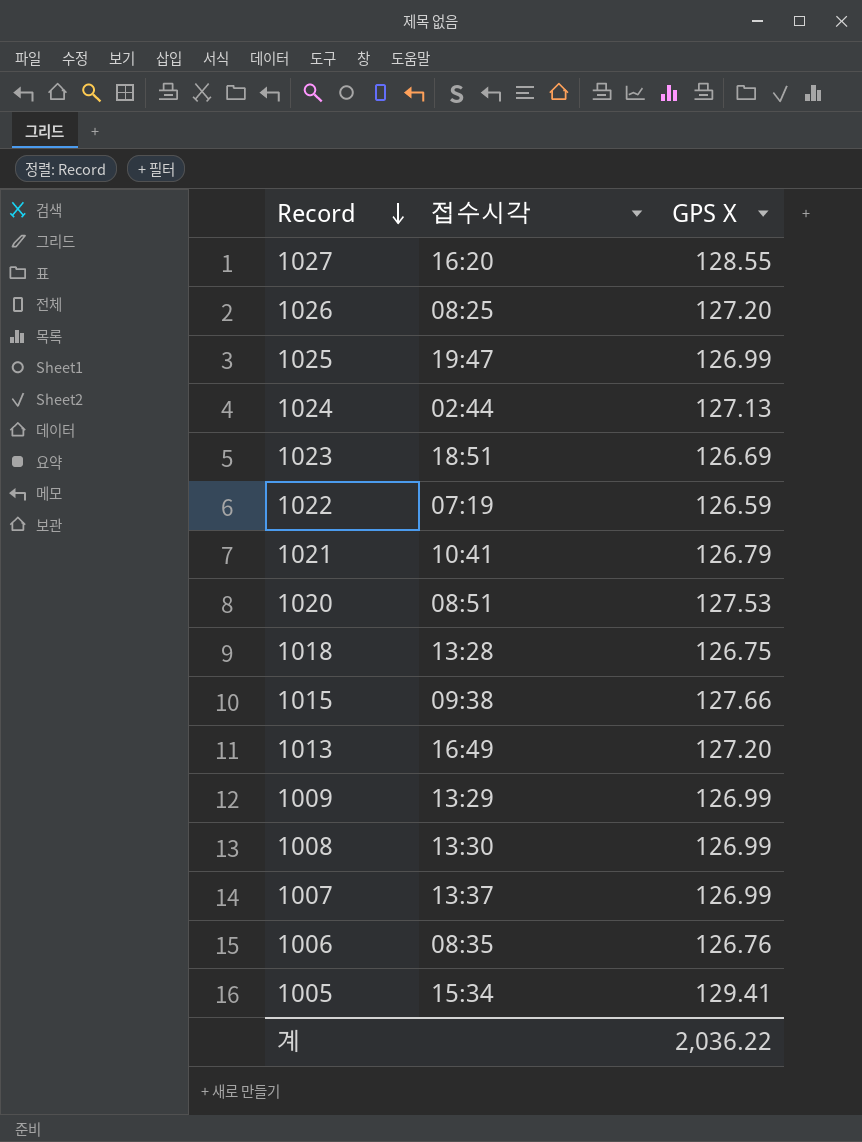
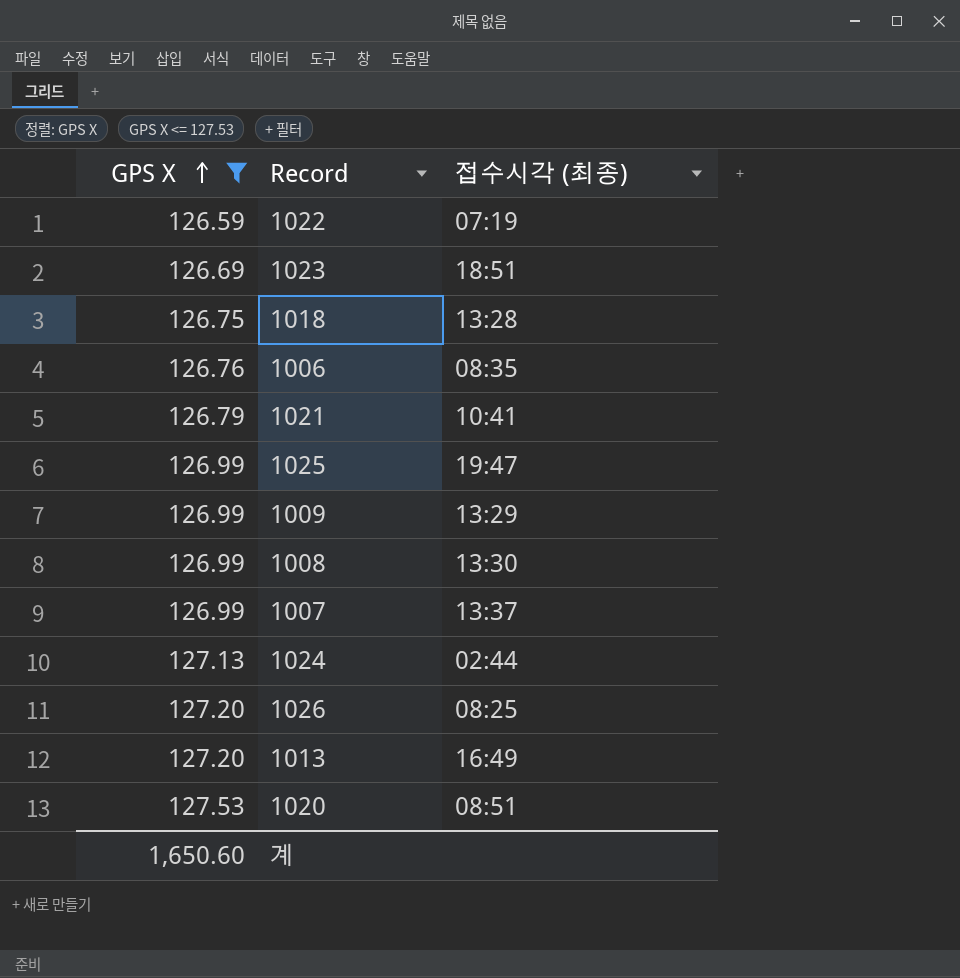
filter: none -> GPS X <= 127.53
row order: Record descending -> GPS X ascending
column GPS X | position: 3 -> 1
column name: 접수시각 -> 접수시각 (최종)
계 | GPS X: 2,036.22 -> 1,650.60

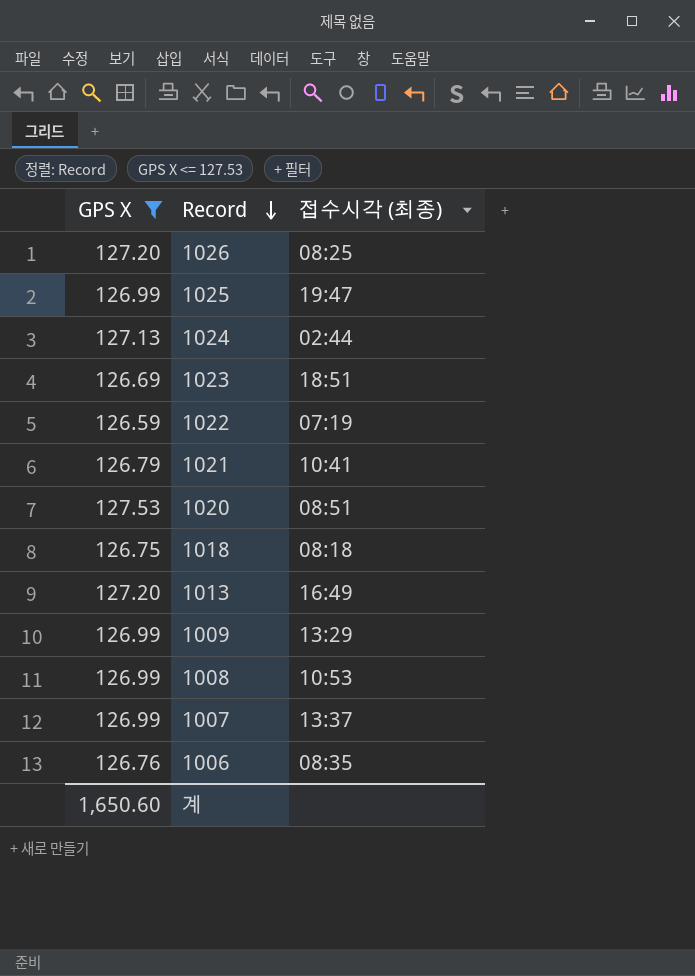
row order: GPS X ascending -> Record descending
1018 | 접수시각 (최종): 13:28 -> 08:18
1008 | 접수시각 (최종): 13:30 -> 10:53

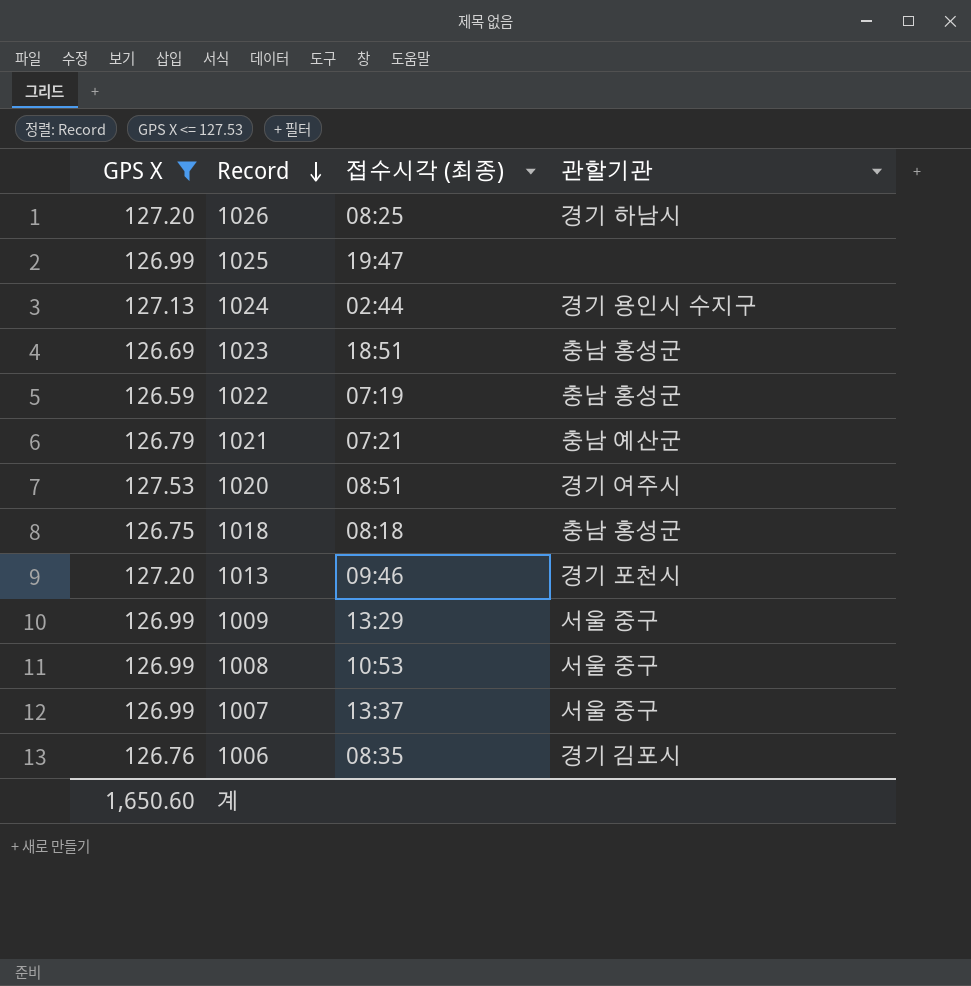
column 관할기관 | position: none -> 4
1021 | 접수시각 (최종): 10:41 -> 07:21
1013 | 접수시각 (최종): 16:49 -> 09:46

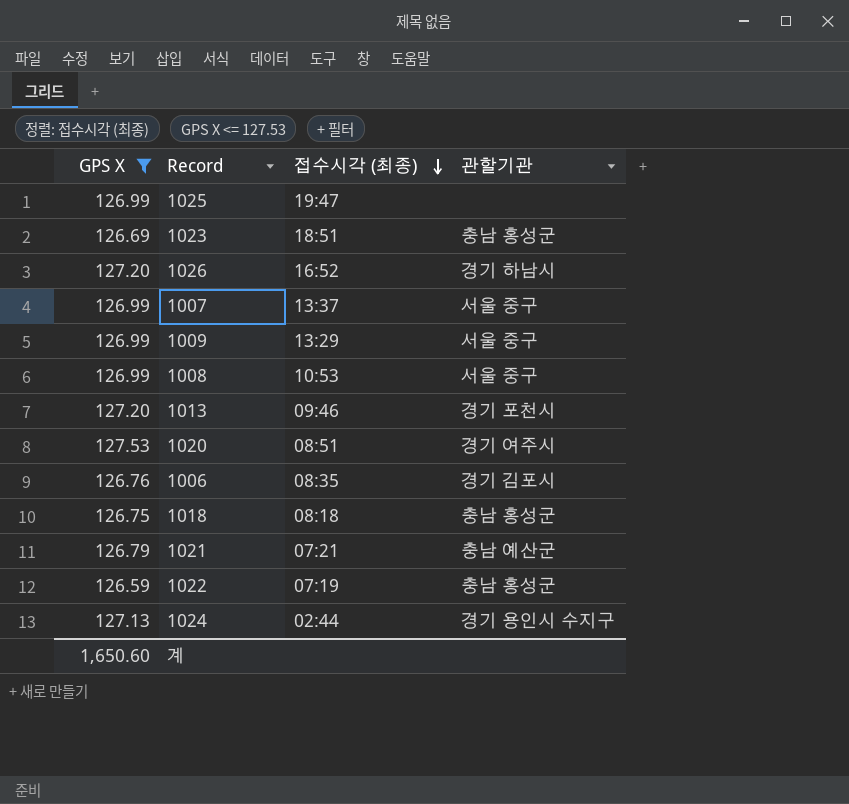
row order: Record descending -> 접수시각 (최종) descending
1026 | 접수시각 (최종): 08:25 -> 16:52

